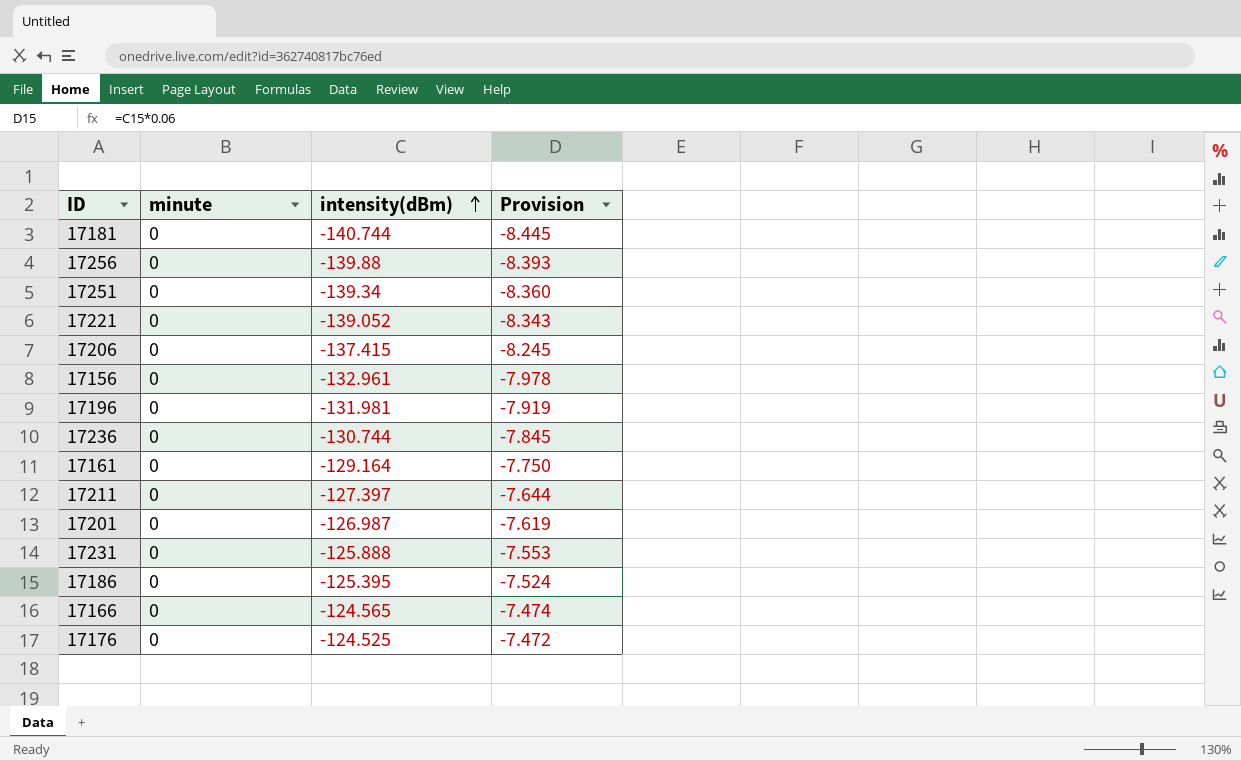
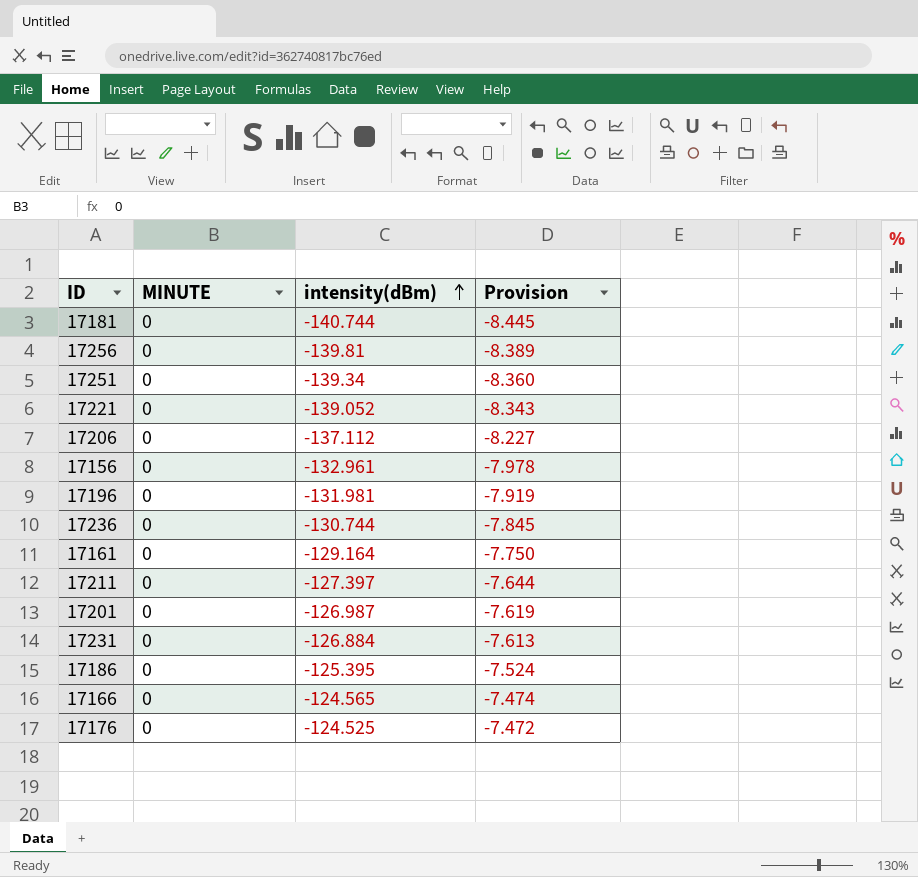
column name: minute -> MINUTE
17256 | intensity(dBm): -139.88 -> -139.81
17256 | Provision: -8.393 -> -8.389
17206 | intensity(dBm): -137.415 -> -137.112
17206 | Provision: -8.245 -> -8.227
17231 | intensity(dBm): -125.888 -> -126.884
17231 | Provision: -7.553 -> -7.613

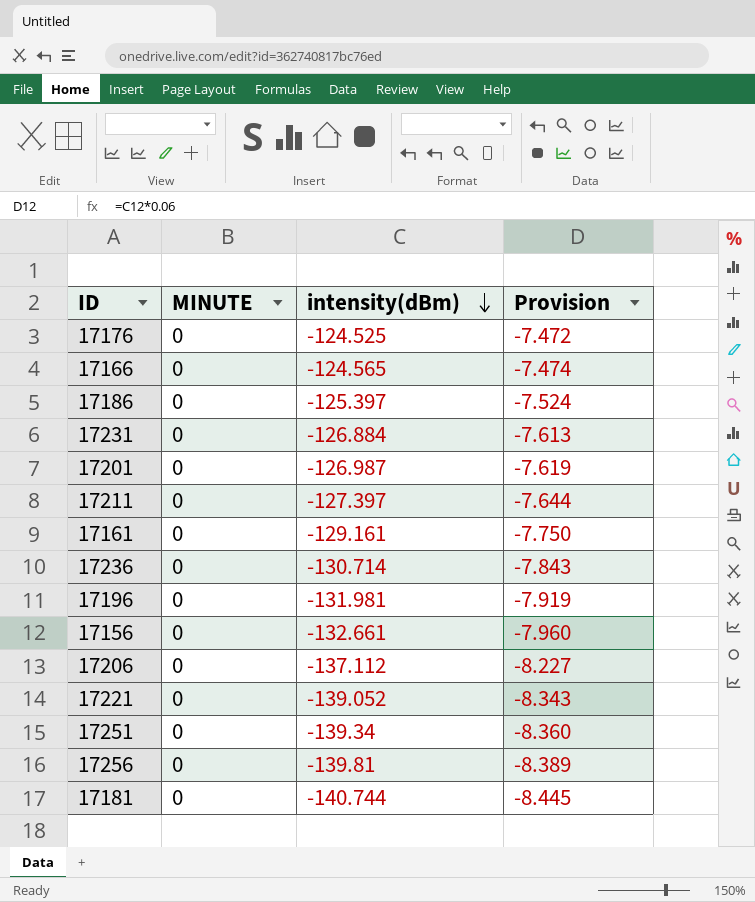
row order: intensity(dBm) ascending -> intensity(dBm) descending
17186 | intensity(dBm): -125.395 -> -125.397
17161 | intensity(dBm): -129.164 -> -129.161
17236 | intensity(dBm): -130.744 -> -130.714
17236 | Provision: -7.845 -> -7.843
17156 | intensity(dBm): -132.961 -> -132.661
17156 | Provision: -7.978 -> -7.960

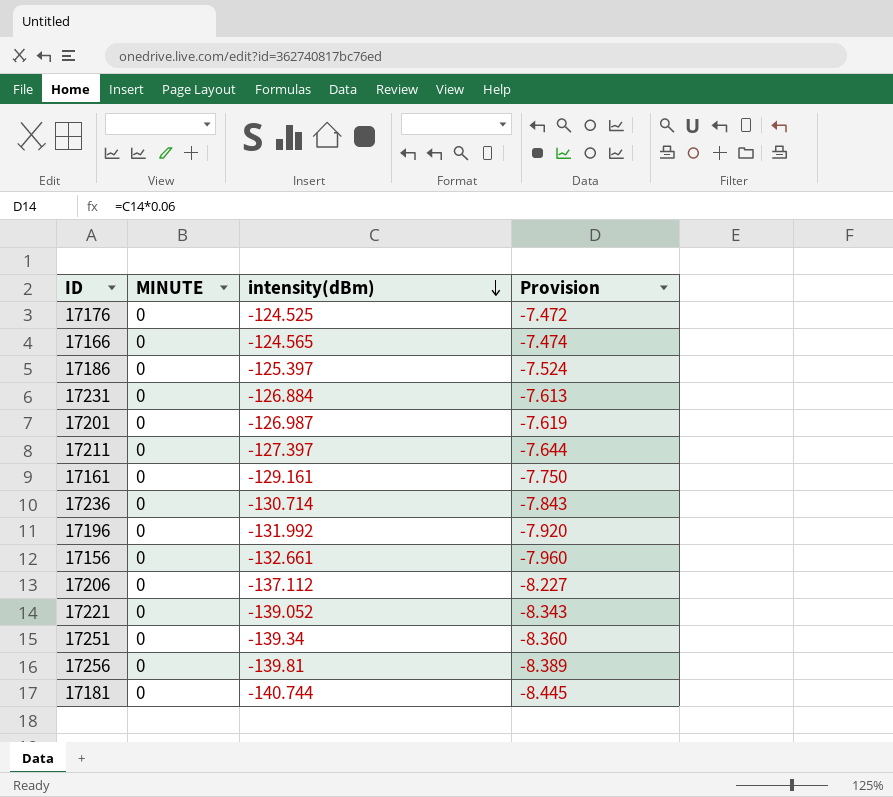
17196 | intensity(dBm): -131.981 -> -131.992
17196 | Provision: -7.919 -> -7.920

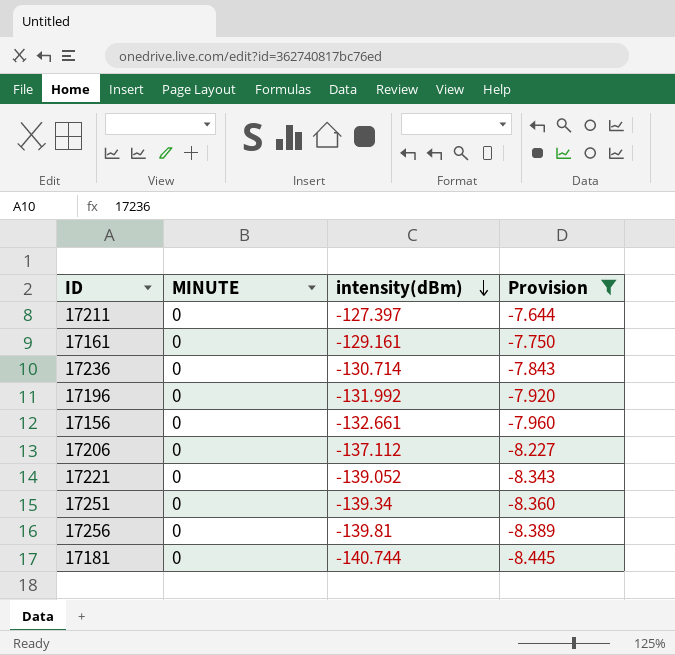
filter: none -> Provision <= -7.644

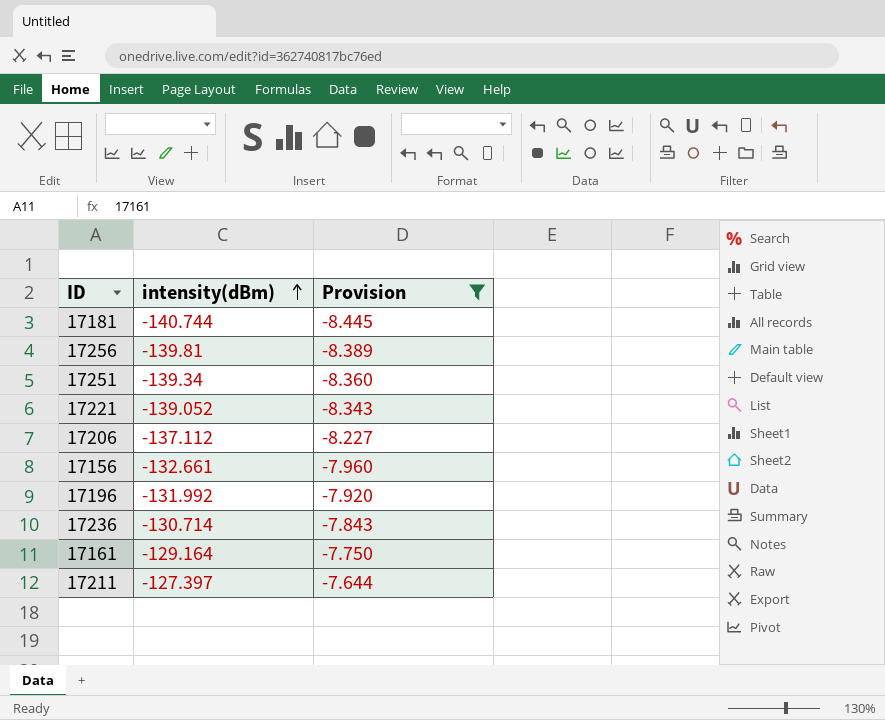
row order: intensity(dBm) descending -> intensity(dBm) ascending
column MINUTE | position: 2 -> none
17161 | intensity(dBm): -129.161 -> -129.164

